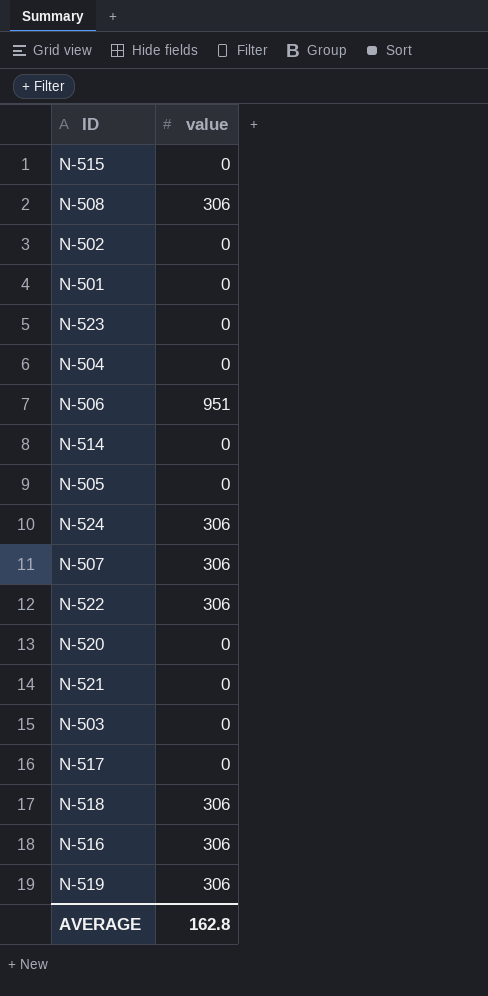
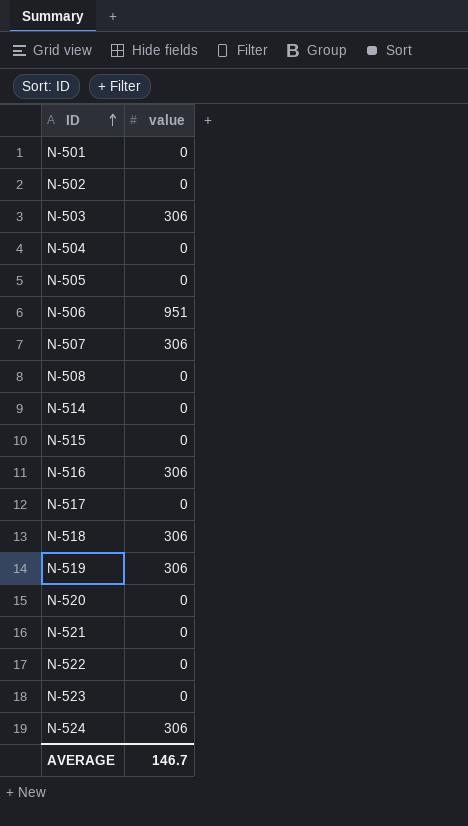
row order: none -> ID ascending
N-503 | value: 0 -> 306
N-508 | value: 306 -> 0
N-522 | value: 306 -> 0
AVERAGE | value: 162.8 -> 146.7

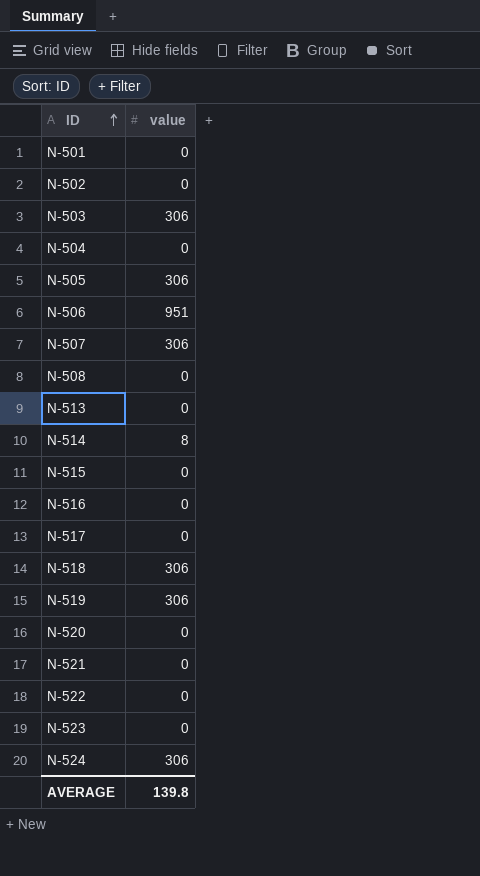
N-505 | value: 0 -> 306
row N-513: none -> 0
N-514 | value: 0 -> 8
N-516 | value: 306 -> 0
AVERAGE | value: 146.7 -> 139.8

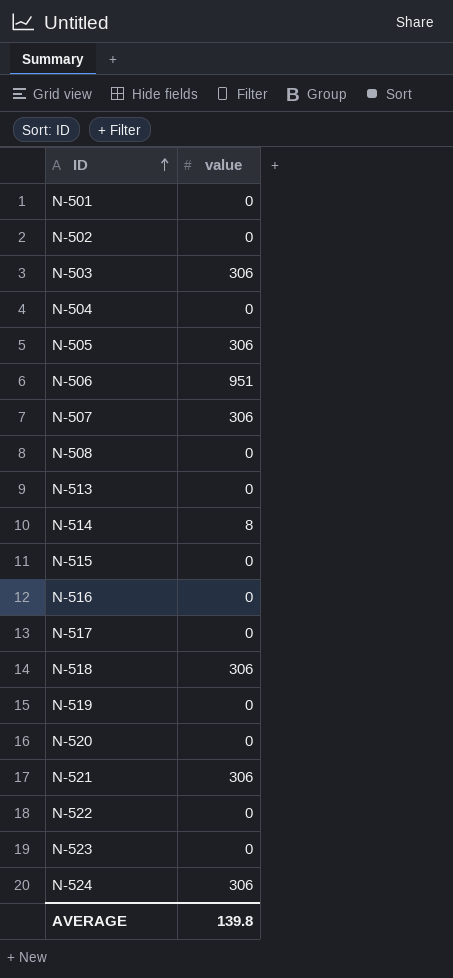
N-519 | value: 306 -> 0
N-521 | value: 0 -> 306

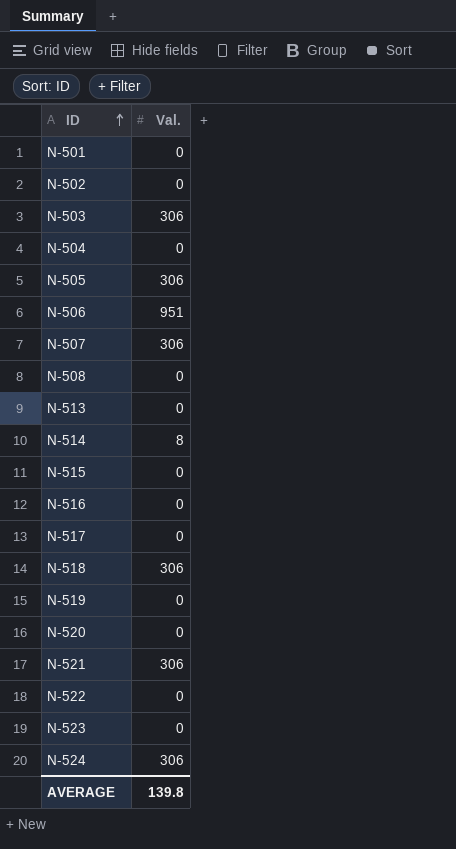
column name: value -> Val.

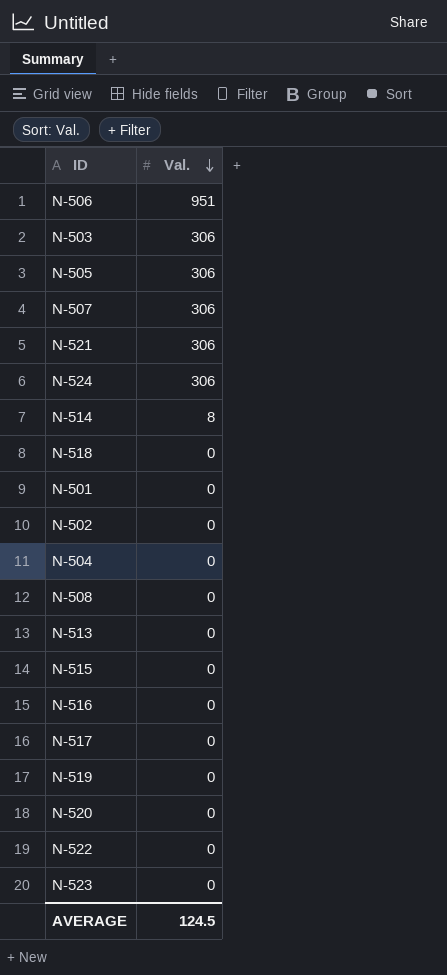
row order: ID ascending -> Val. descending
N-518 | Val.: 306 -> 0
AVERAGE | Val.: 139.8 -> 124.5

